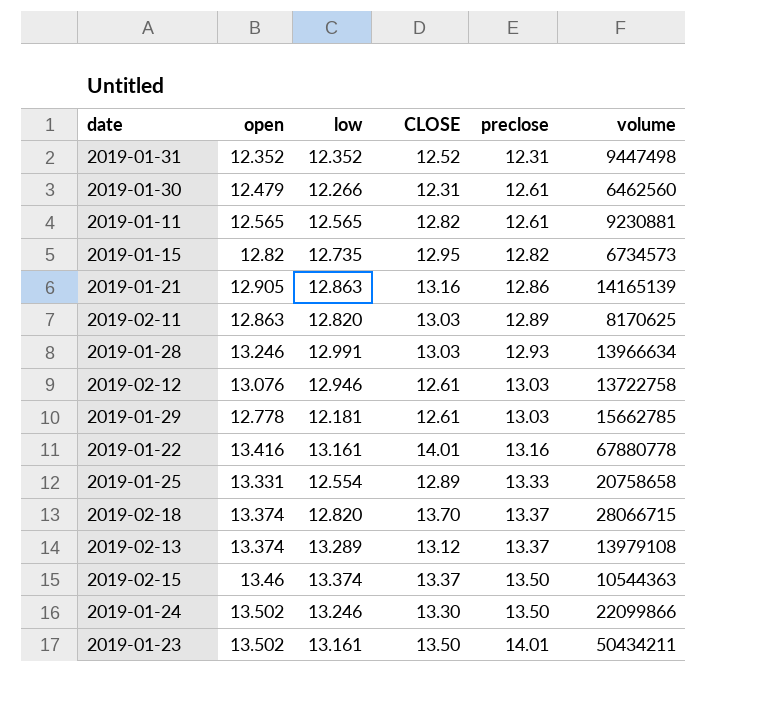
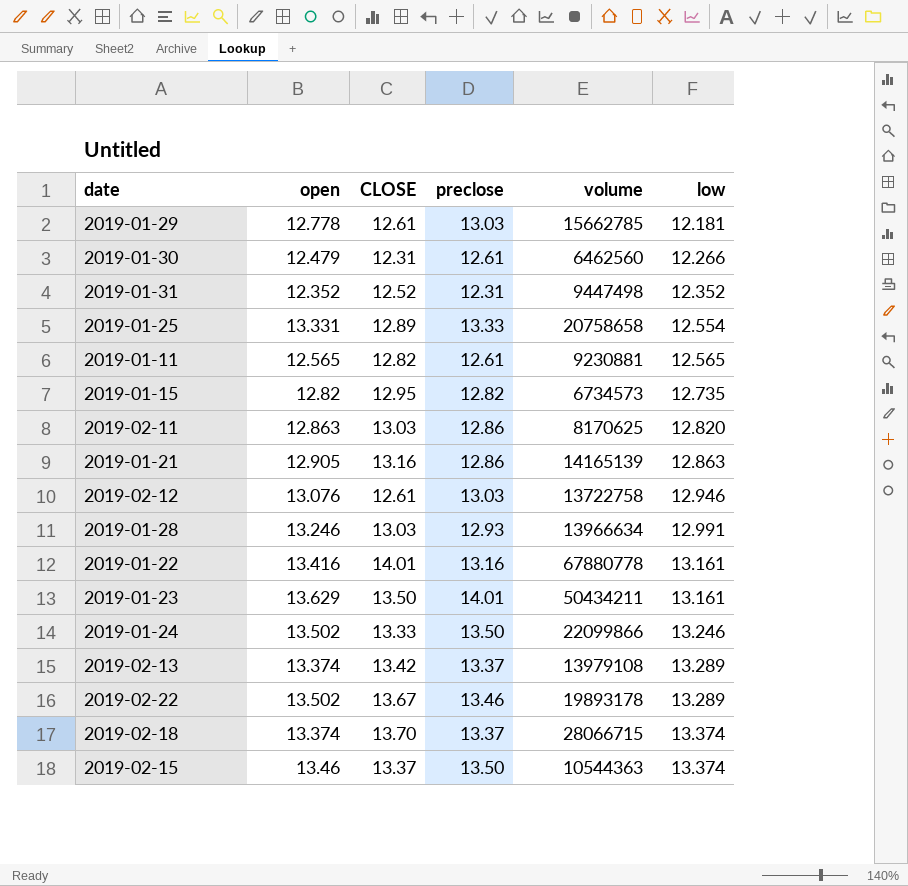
row order: preclose ascending -> low ascending
column low | position: 3 -> 6
2019-02-11 | preclose: 12.89 -> 12.86
2019-01-23 | open: 13.502 -> 13.629
2019-01-24 | CLOSE: 13.30 -> 13.33
2019-02-13 | CLOSE: 13.12 -> 13.42
row 2019-02-22: none -> 13.502 | 13.67 | 13.46 | 19893178 | 13.289
2019-02-18 | low: 12.820 -> 13.374

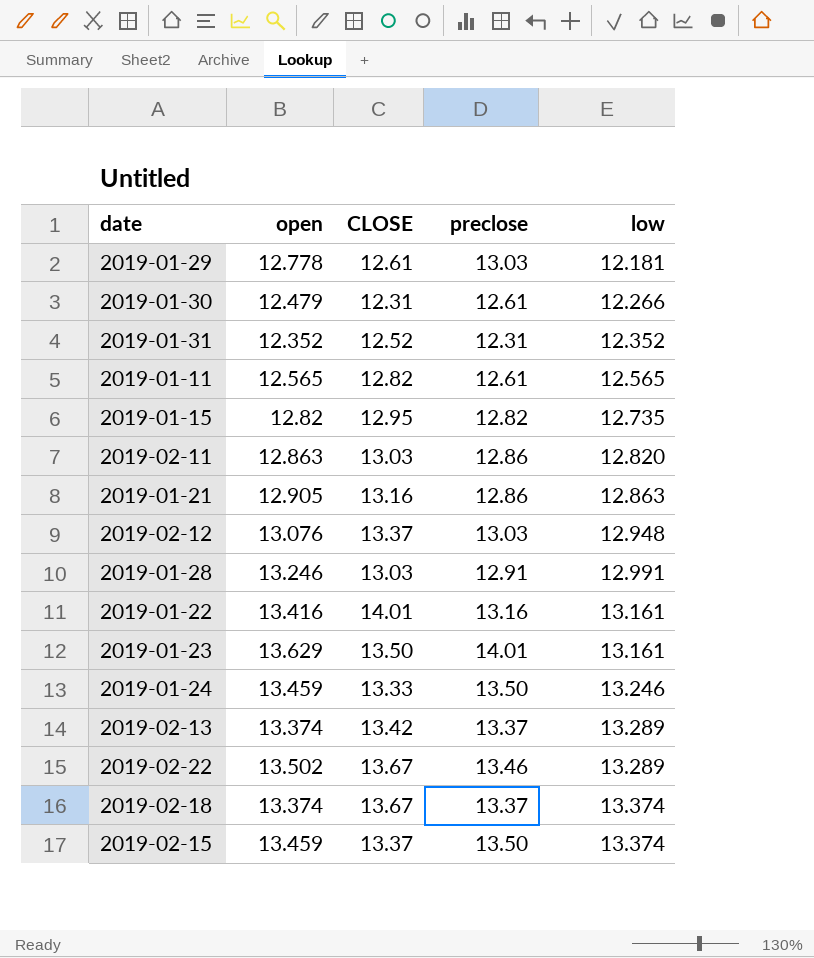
column volume | position: 5 -> none
row 2019-01-25: 13.331 | 12.89 | 13.33 | 20758658 | 12.554 -> none
2019-02-12 | CLOSE: 12.61 -> 13.37
2019-02-12 | low: 12.946 -> 12.948
2019-01-28 | preclose: 12.93 -> 12.91
2019-01-24 | open: 13.502 -> 13.459
2019-02-18 | CLOSE: 13.70 -> 13.67
2019-02-15 | open: 13.46 -> 13.459

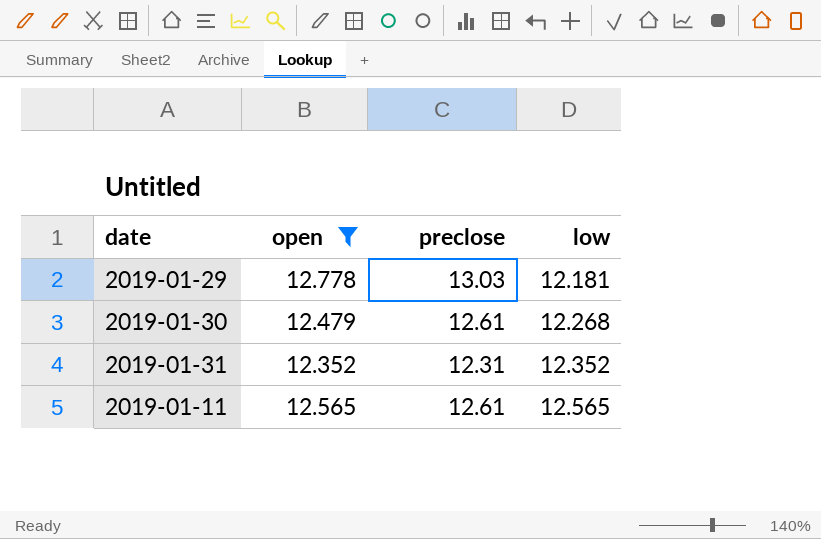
filter: none -> open <= 12.778
column CLOSE | position: 3 -> none
2019-01-30 | low: 12.266 -> 12.268

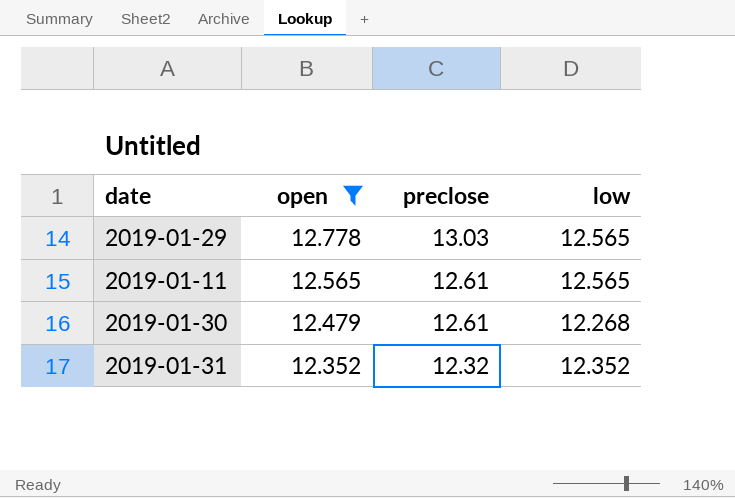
row order: low ascending -> open descending
2019-01-29 | low: 12.181 -> 12.565
2019-01-31 | preclose: 12.31 -> 12.32

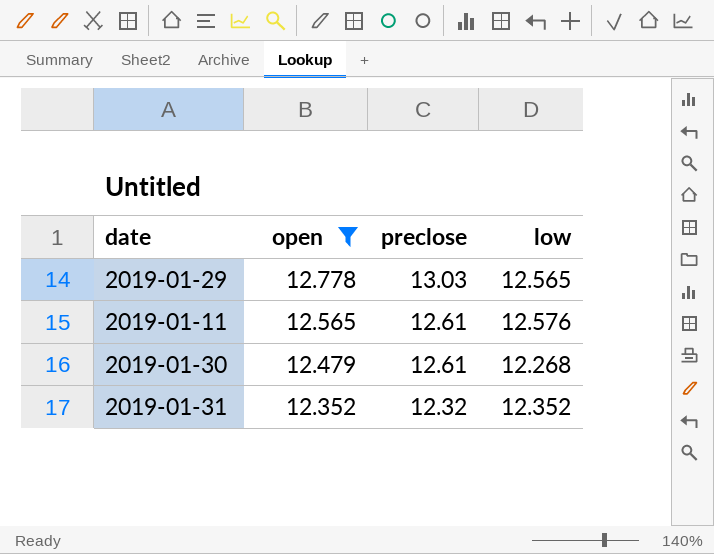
2019-01-11 | low: 12.565 -> 12.576

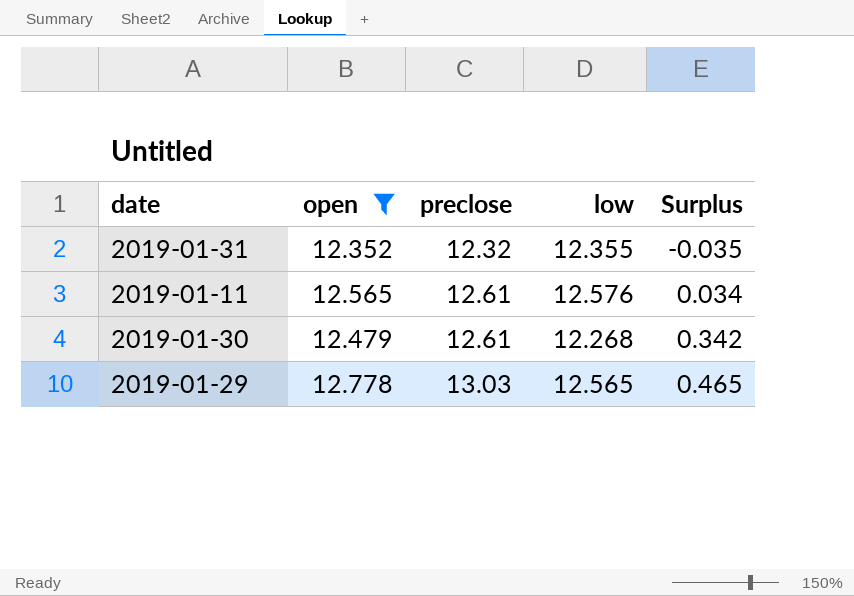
row order: open descending -> preclose ascending
column Surplus | formula: none -> [preclose] - [low]
2019-01-31 | low: 12.352 -> 12.355

